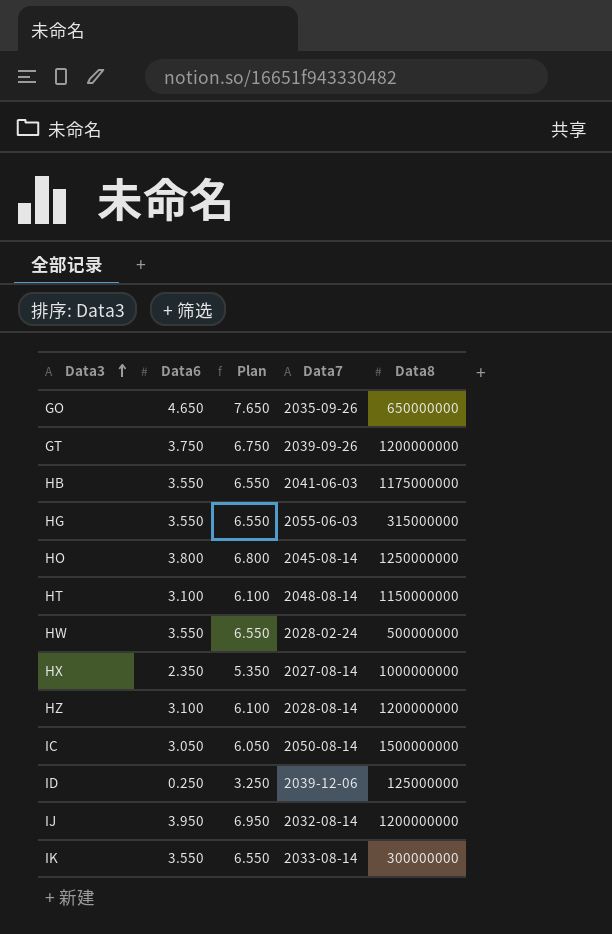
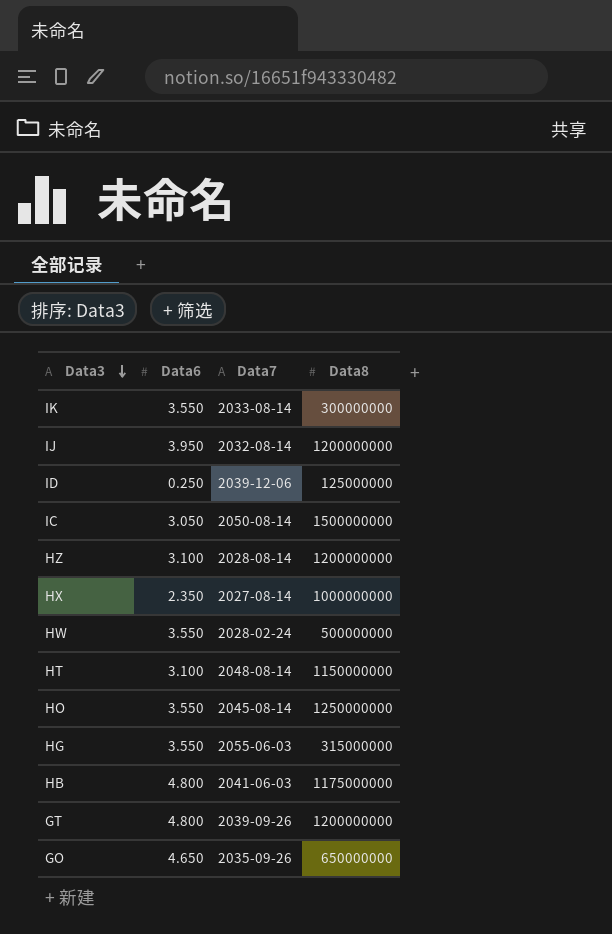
row order: Data3 ascending -> Data3 descending
column Plan | formula: [Data6] + 3 -> none
HO | Data6: 3.800 -> 3.550
HB | Data6: 3.550 -> 4.800
GT | Data6: 3.750 -> 4.800

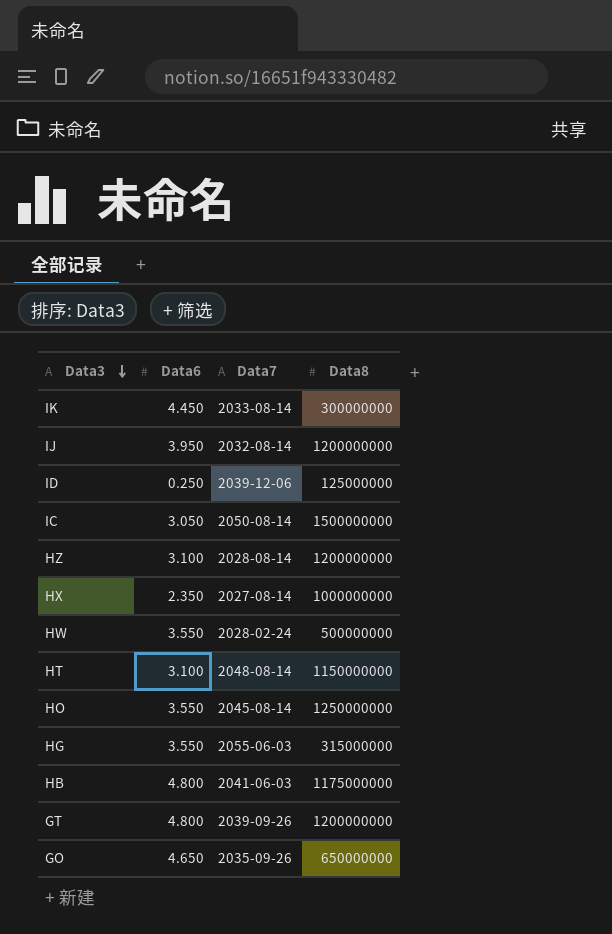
IK | Data6: 3.550 -> 4.450

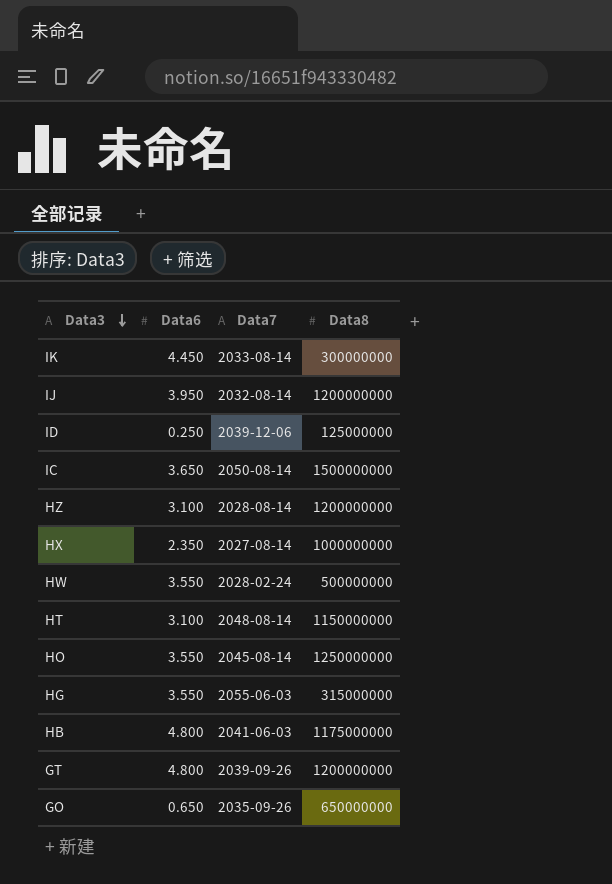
IC | Data6: 3.050 -> 3.650
GO | Data6: 4.650 -> 0.650

